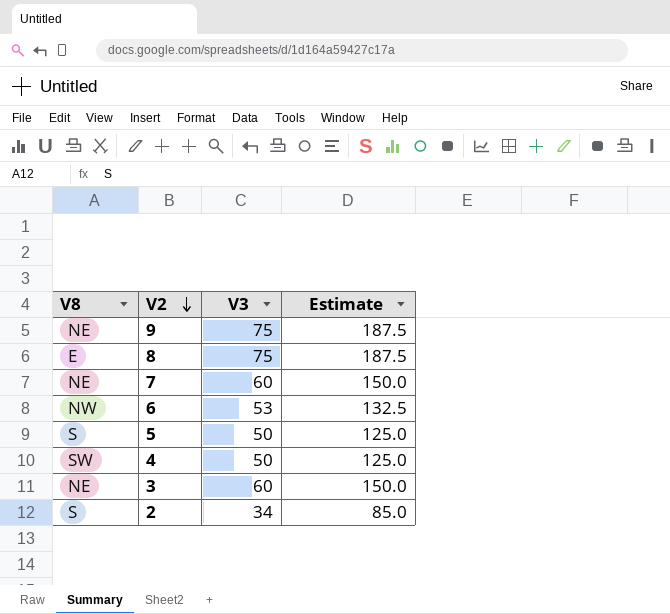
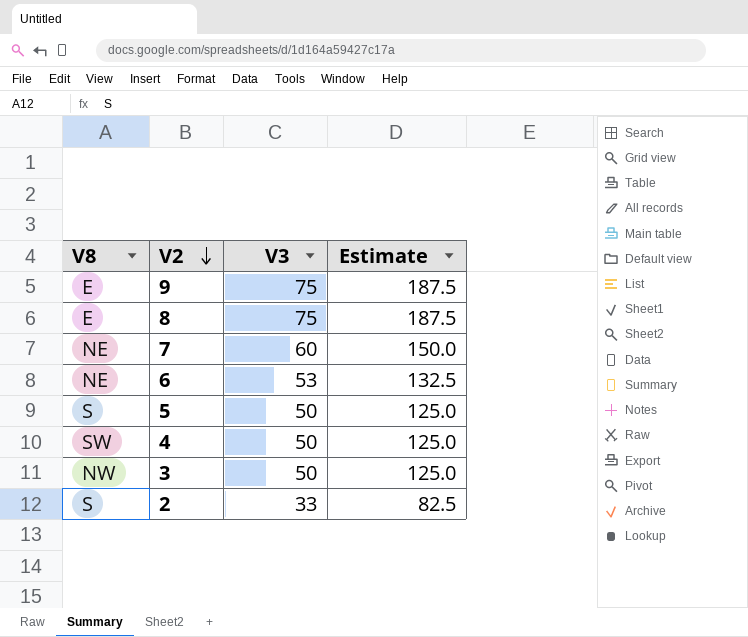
9 | V8: NE -> E
6 | V8: NW -> NE
3 | V8: NE -> NW
3 | V3: 60 -> 50
3 | Estimate: 150.0 -> 125.0
2 | V3: 34 -> 33
2 | Estimate: 85.0 -> 82.5

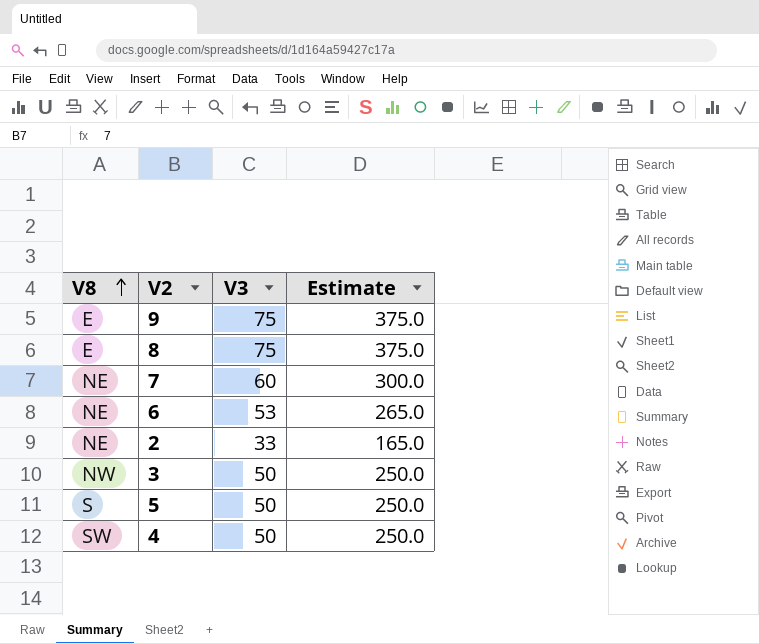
row order: V2 descending -> V8 ascending
column Estimate | formula: [V3] * 2.5 -> [V3] * 5
2 | V8: S -> NE

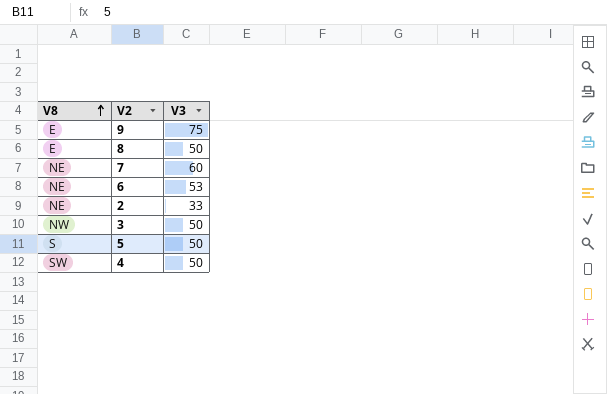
column Estimate | formula: [V3] * 5 -> none
8 | V3: 75 -> 50

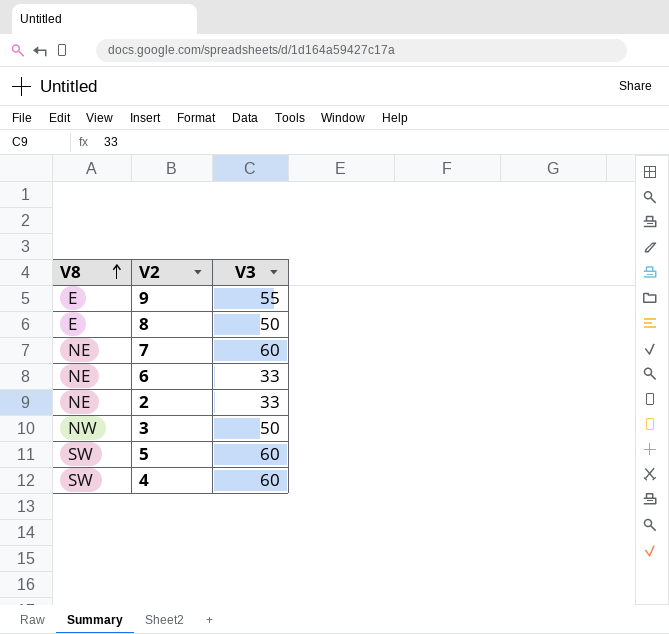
9 | V3: 75 -> 55
6 | V3: 53 -> 33
5 | V8: S -> SW
5 | V3: 50 -> 60
4 | V3: 50 -> 60

